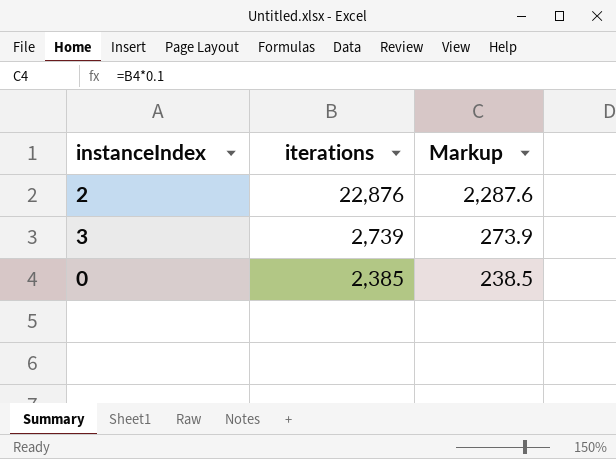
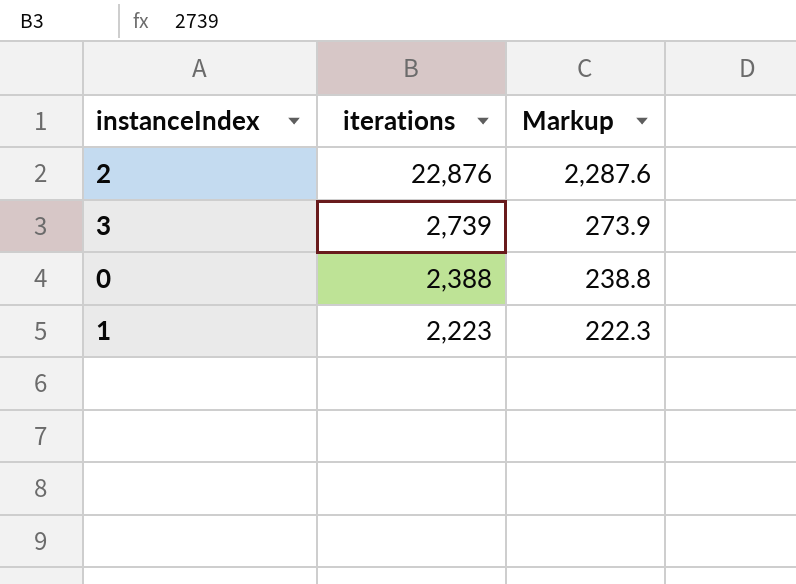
0 | iterations: 2,385 -> 2,388
0 | Markup: 238.5 -> 238.8
row 1: none -> 2,223 | 222.3

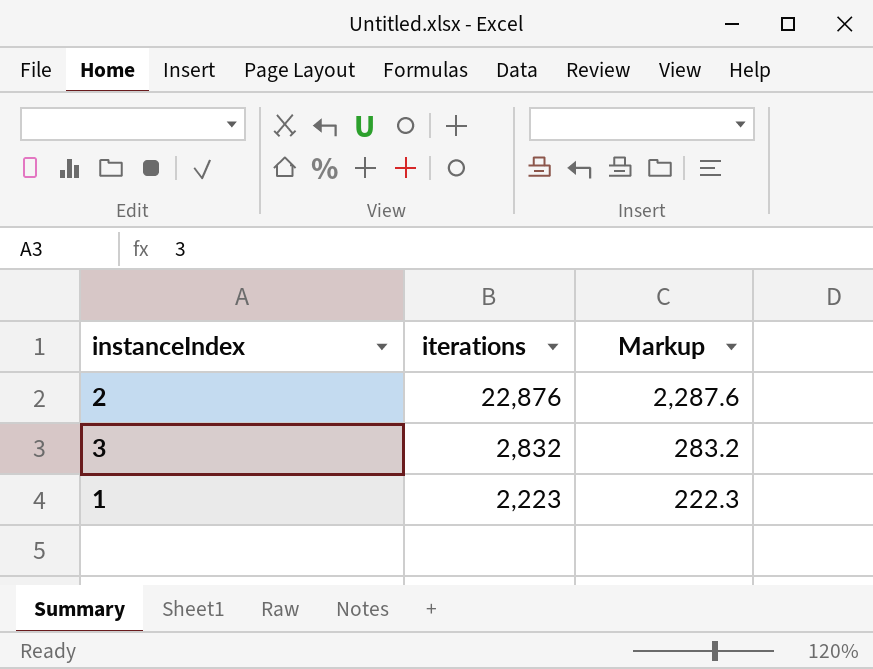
row 0: 2,388 | 238.8 -> none
3 | iterations: 2,739 -> 2,832
3 | Markup: 273.9 -> 283.2

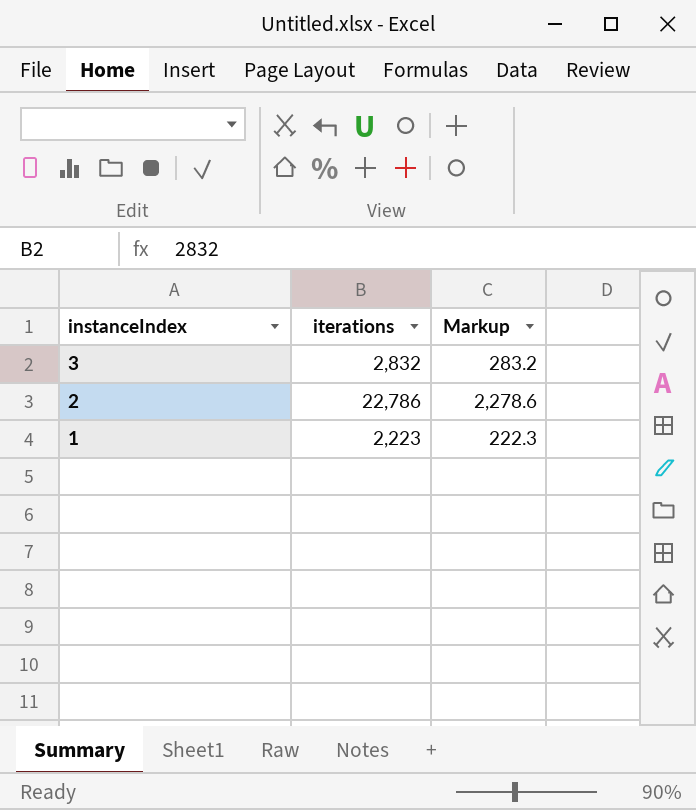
row order: iterations descending -> instanceIndex descending
2 | iterations: 22,876 -> 22,786
2 | Markup: 2,287.6 -> 2,278.6

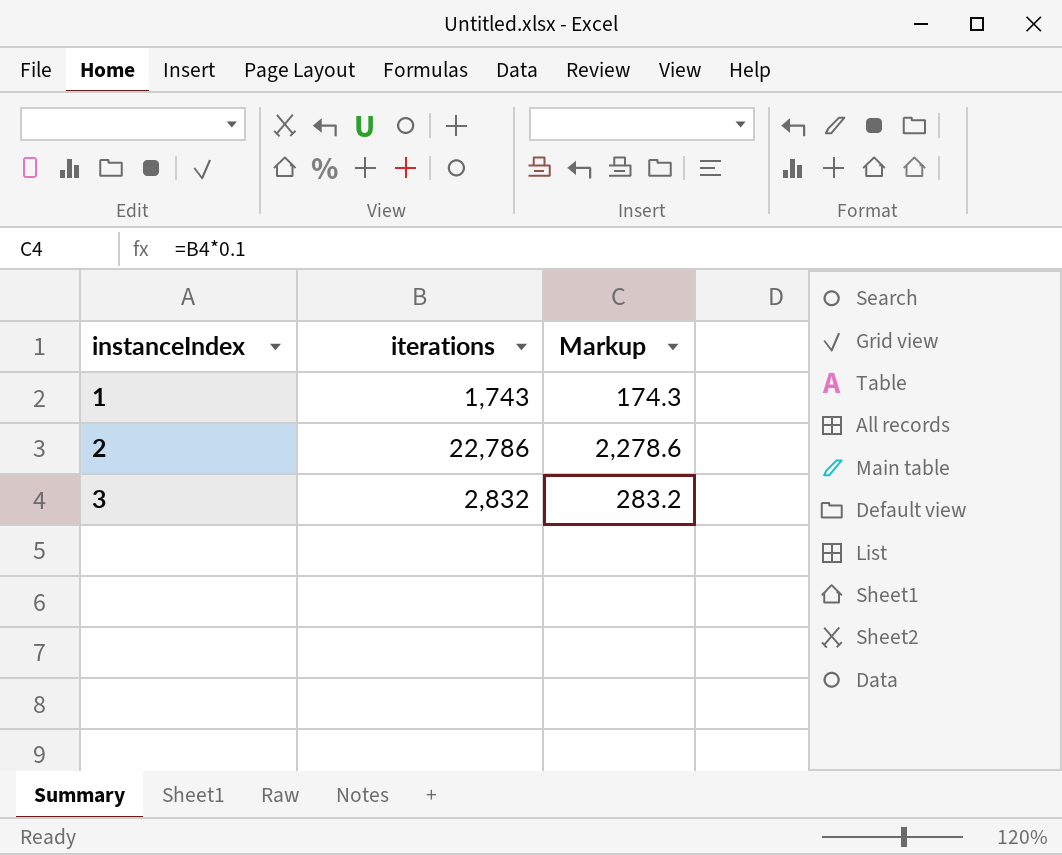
row order: instanceIndex descending -> instanceIndex ascending
1 | iterations: 2,223 -> 1,743
1 | Markup: 222.3 -> 174.3

